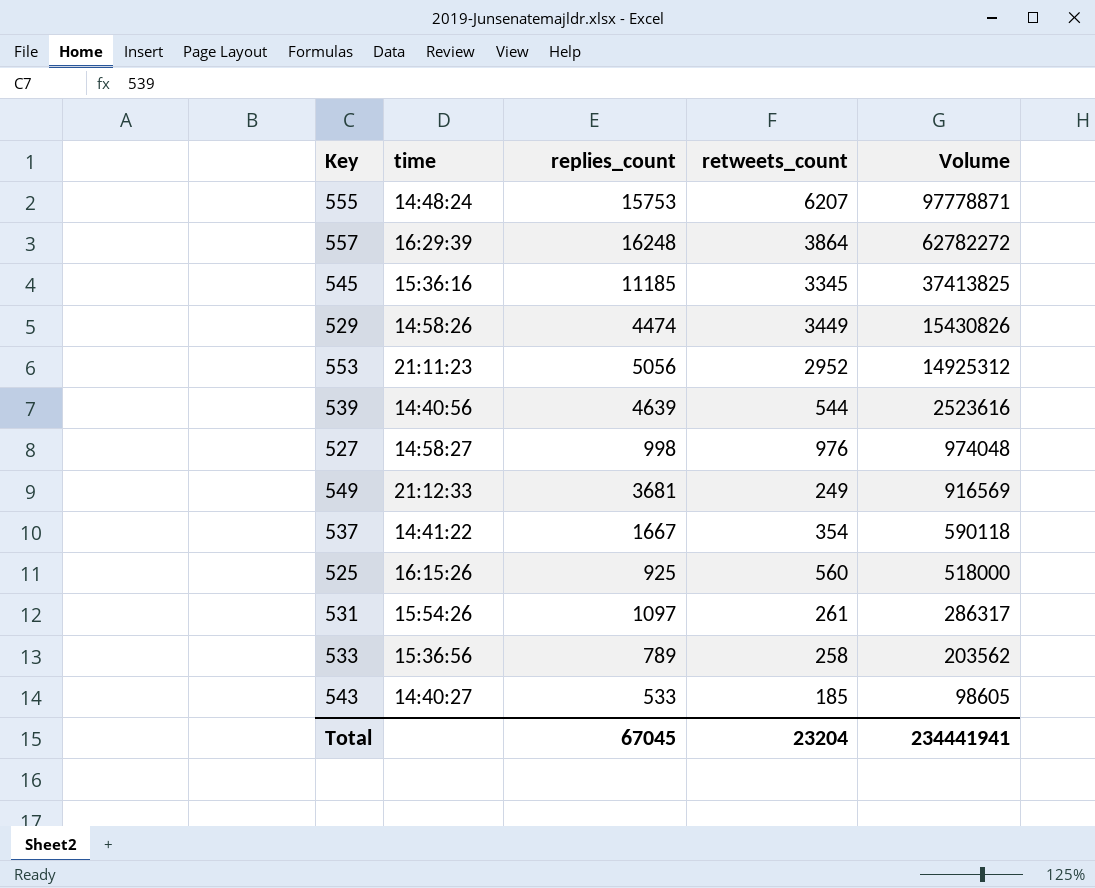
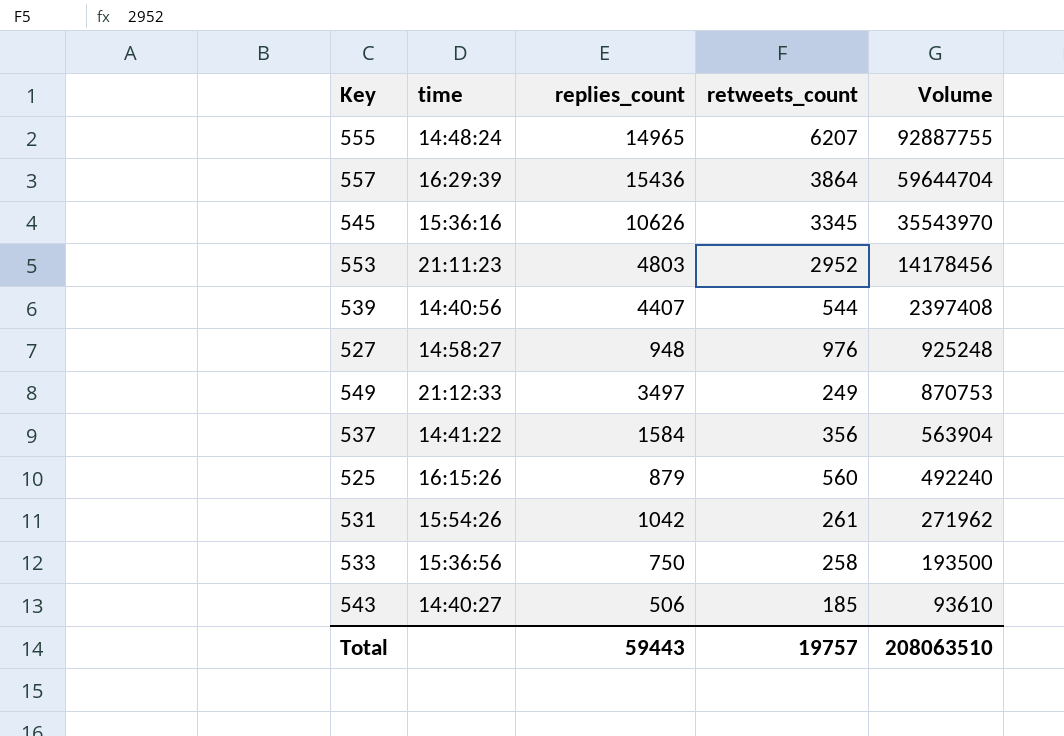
row 529: 14:58:26 | 4474 | 3449 | 15430826 -> none
555 | replies_count: 15753 -> 14965
555 | Volume: 97778871 -> 92887755
557 | replies_count: 16248 -> 15436
557 | Volume: 62782272 -> 59644704
545 | replies_count: 11185 -> 10626
545 | Volume: 37413825 -> 35543970
553 | replies_count: 5056 -> 4803
553 | Volume: 14925312 -> 14178456
539 | replies_count: 4639 -> 4407
539 | Volume: 2523616 -> 2397408
527 | replies_count: 998 -> 948
527 | Volume: 974048 -> 925248
549 | replies_count: 3681 -> 3497
549 | Volume: 916569 -> 870753
537 | replies_count: 1667 -> 1584
537 | retweets_count: 354 -> 356
537 | Volume: 590118 -> 563904
525 | replies_count: 925 -> 879
525 | Volume: 518000 -> 492240
531 | replies_count: 1097 -> 1042
531 | Volume: 286317 -> 271962
533 | replies_count: 789 -> 750
533 | Volume: 203562 -> 193500
543 | replies_count: 533 -> 506
543 | Volume: 98605 -> 93610
Total | replies_count: 67045 -> 59443
Total | retweets_count: 23204 -> 19757
Total | Volume: 234441941 -> 208063510

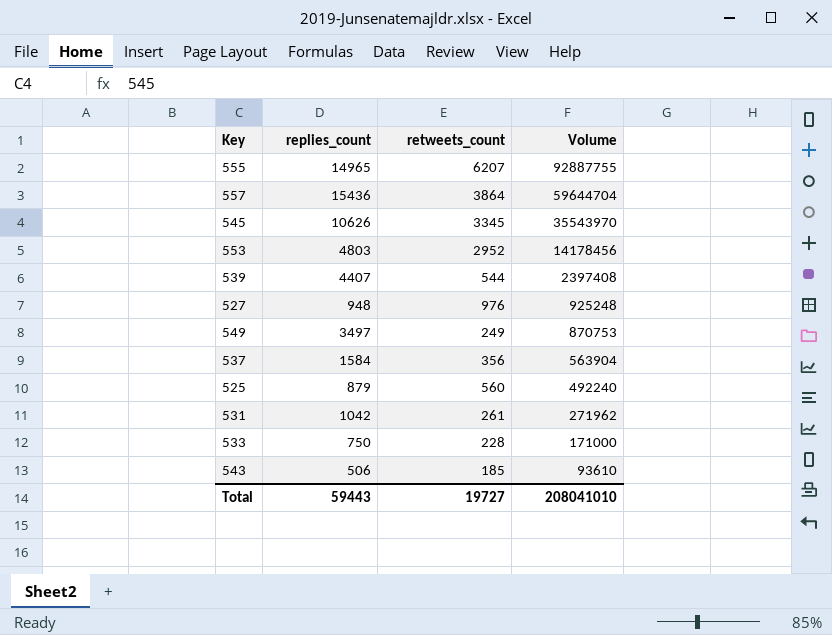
column time | position: 2 -> none
533 | retweets_count: 258 -> 228
533 | Volume: 193500 -> 171000
Total | retweets_count: 19757 -> 19727
Total | Volume: 208063510 -> 208041010

